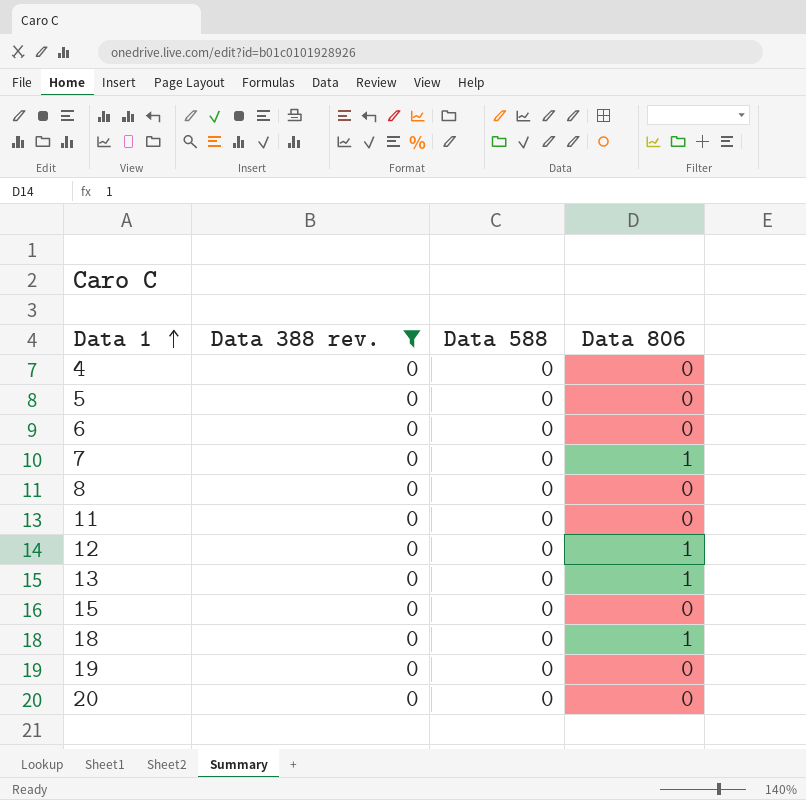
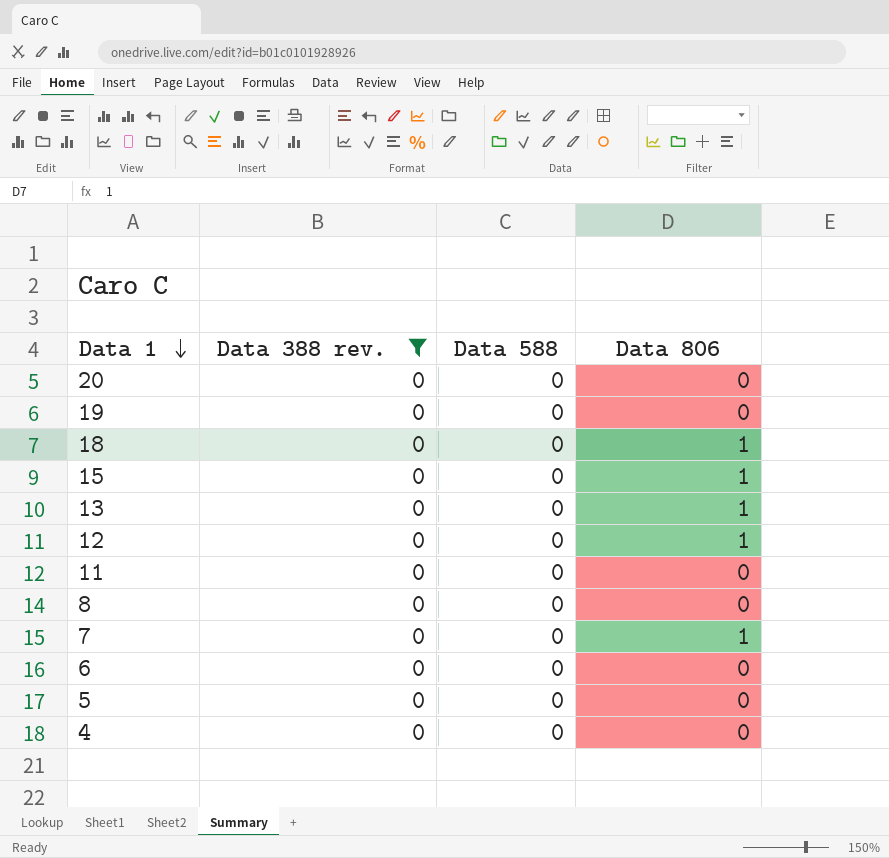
row order: Data 1 ascending -> Data 1 descending
15 | Data 806: 0 -> 1

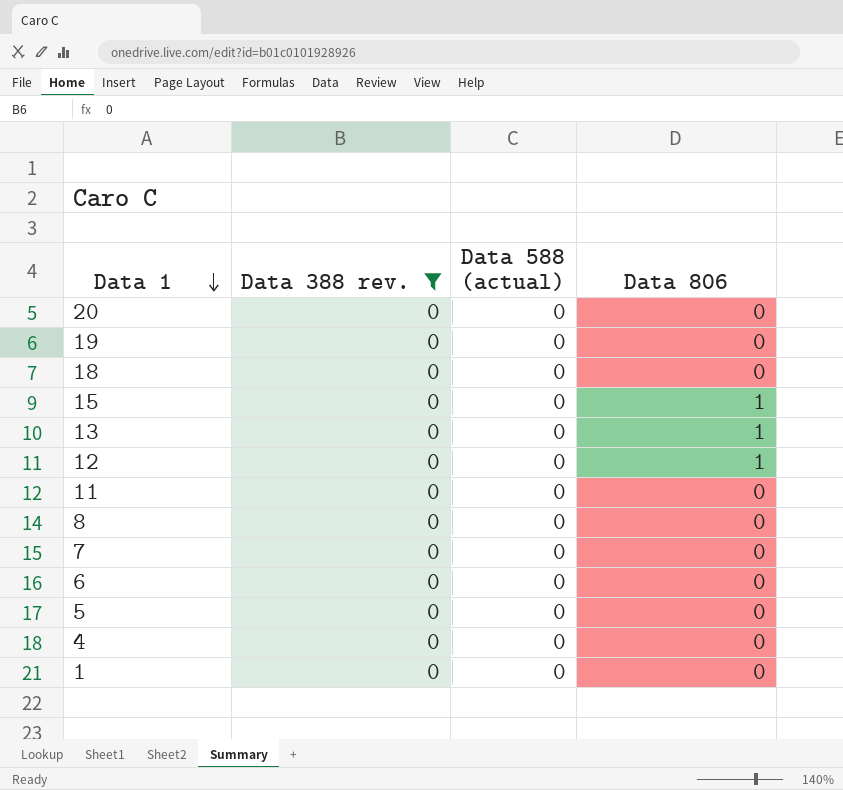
column name: Data 588 -> Data 588 (actual)
18 | Data 806: 1 -> 0
7 | Data 806: 1 -> 0
row 1: none -> 0 | 0 | 0

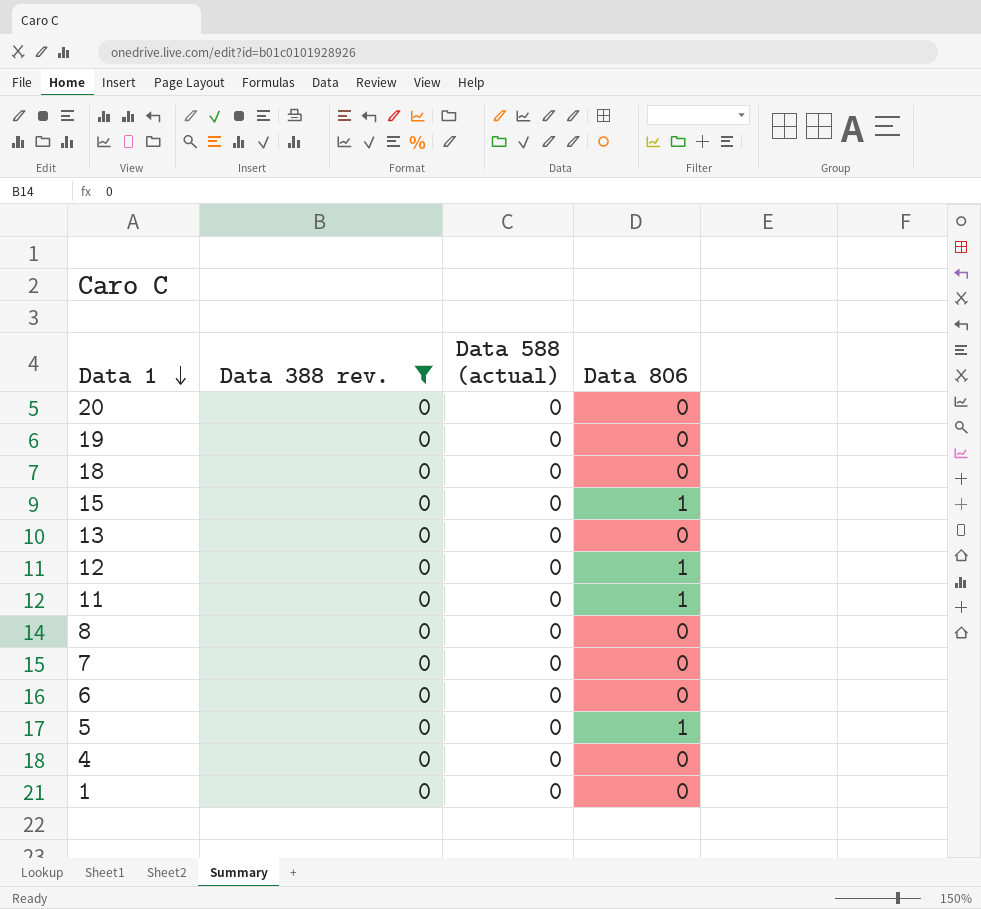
13 | Data 806: 1 -> 0
11 | Data 806: 0 -> 1
5 | Data 806: 0 -> 1

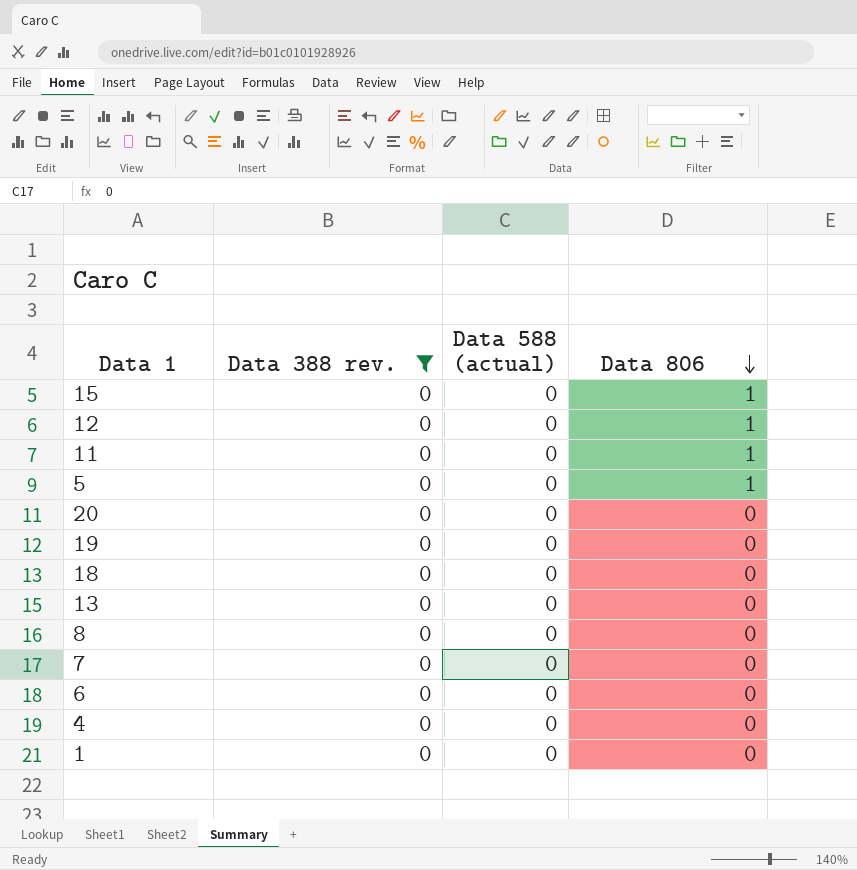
row order: Data 1 descending -> Data 806 descending

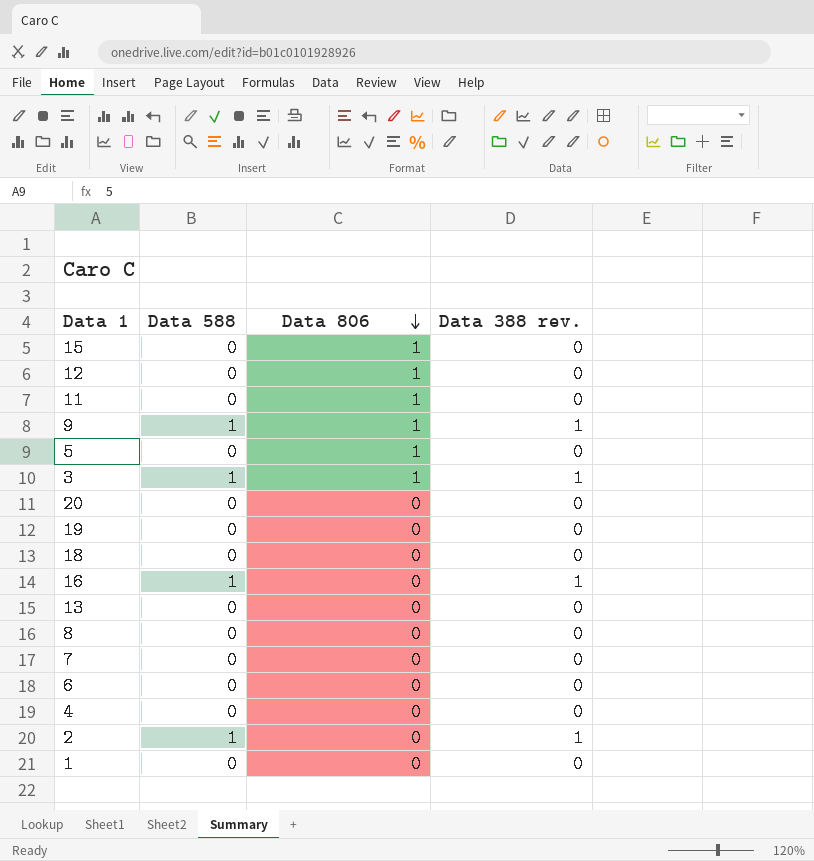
filter: Data 388 rev. = 0 -> none
column name: Data 588 (actual) -> Data 588
column Data 388 rev. | position: 2 -> 4

